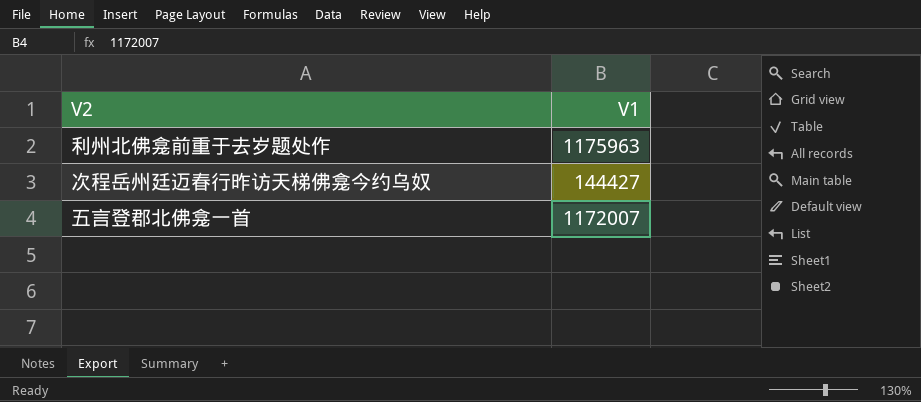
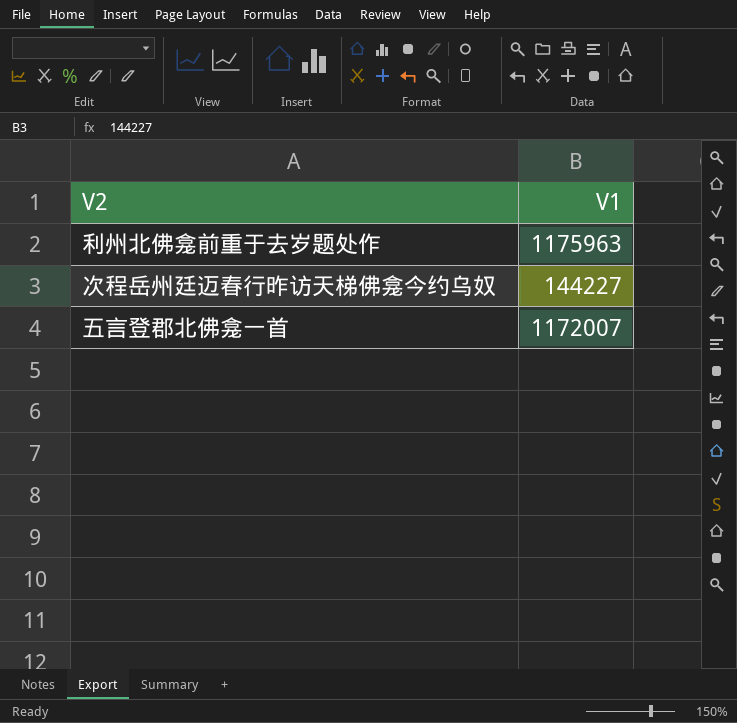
次程岳州廷迈春行昨访天梯佛龛今约乌奴 | V1: 144427 -> 144227

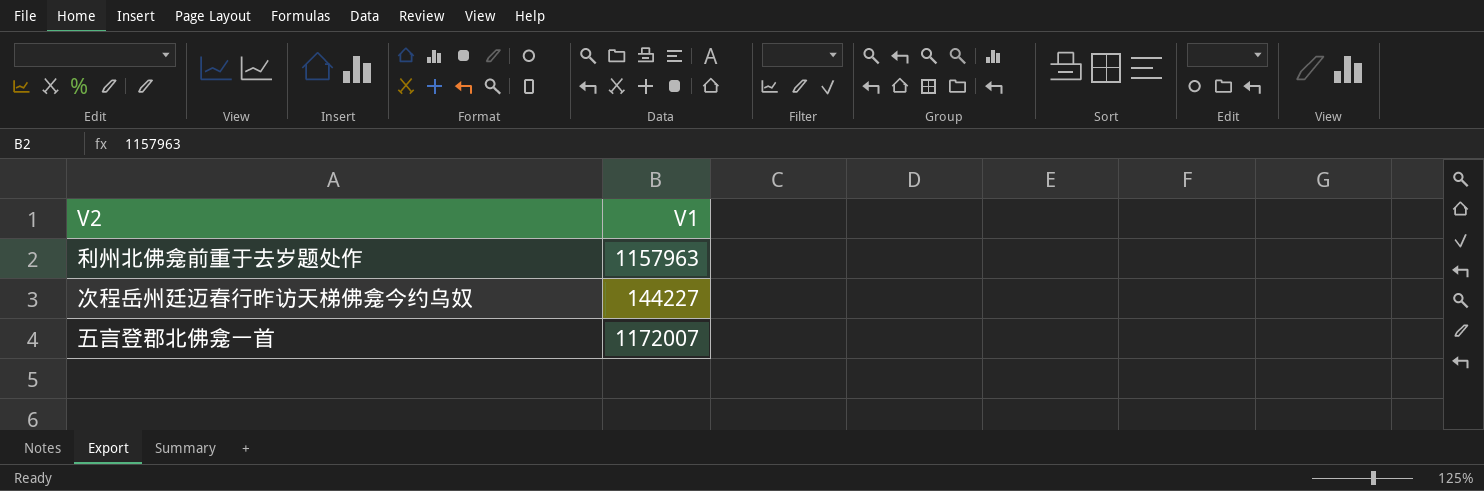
利州北佛龛前重于去岁题处作 | V1: 1175963 -> 1157963

